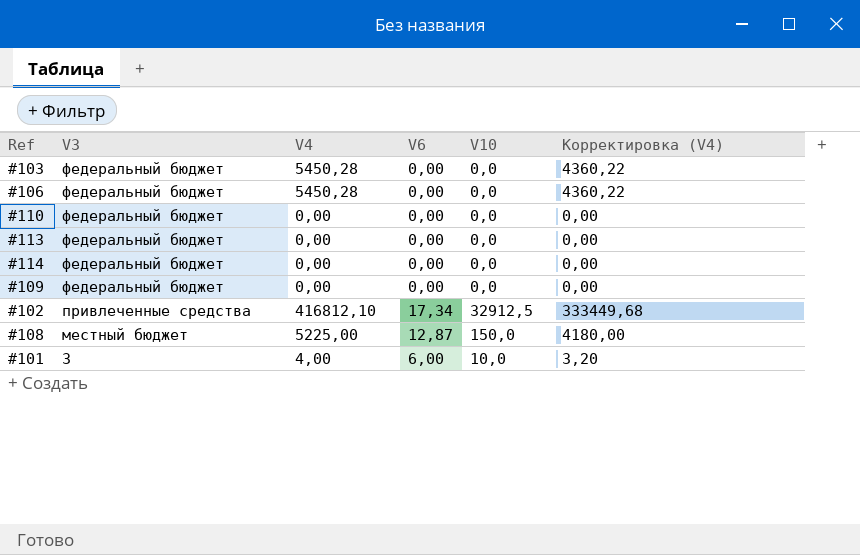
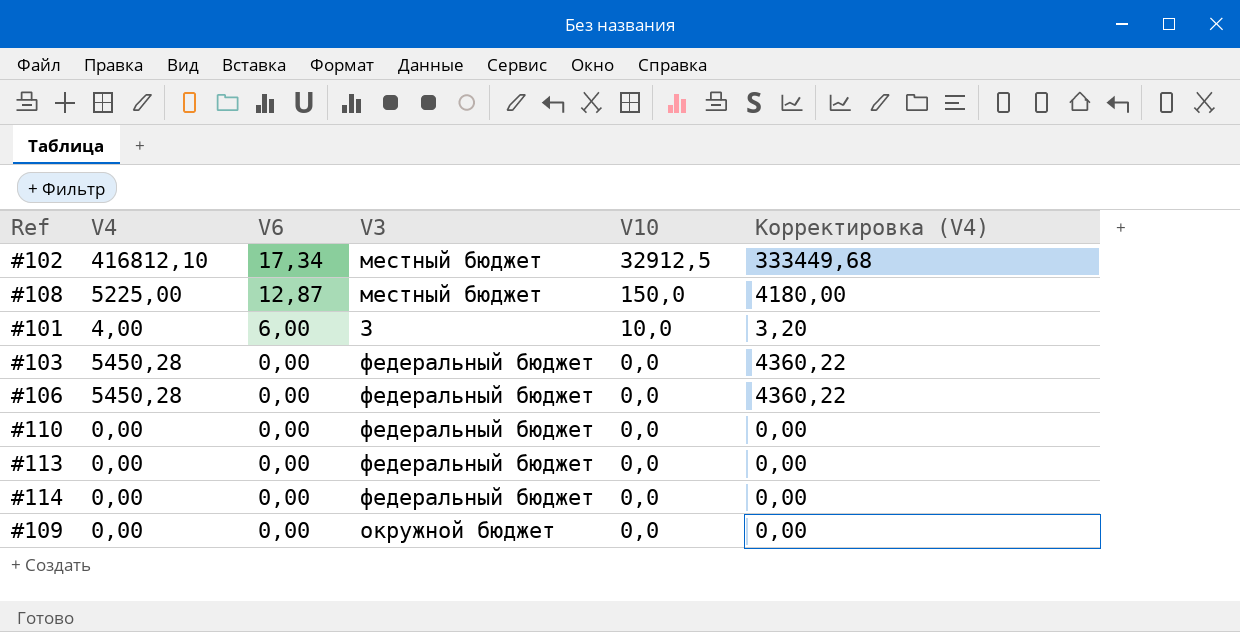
row order: V3 descending -> V6 descending
column V3 | position: 2 -> 4
#102 | V3: привлеченные средства -> местный бюджет
#109 | V3: федеральный бюджет -> окружной бюджет

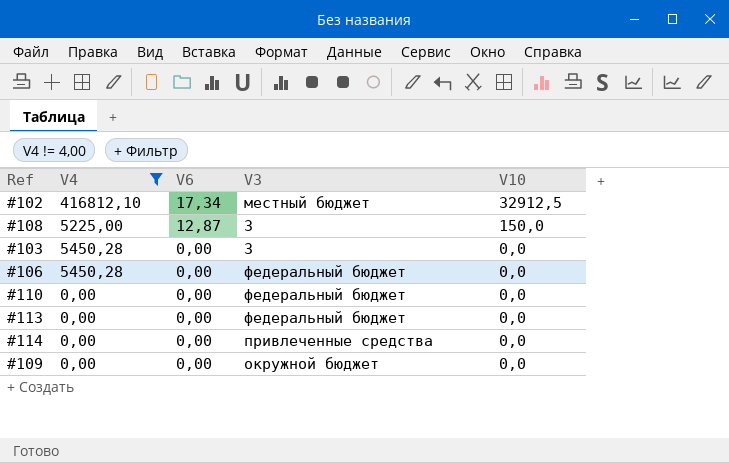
filter: none -> V4 != 4,00
column Корректировка (V4) | formula: [V4] * 0,8 -> none
#108 | V3: местный бюджет -> 3
#103 | V3: федеральный бюджет -> 3
#114 | V3: федеральный бюджет -> привлеченные средства

